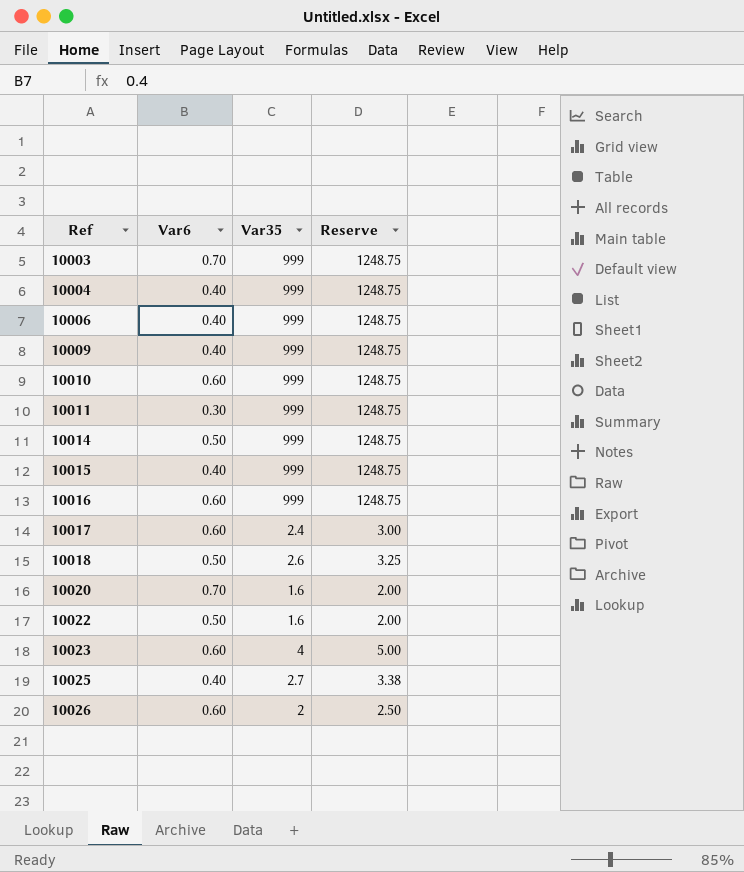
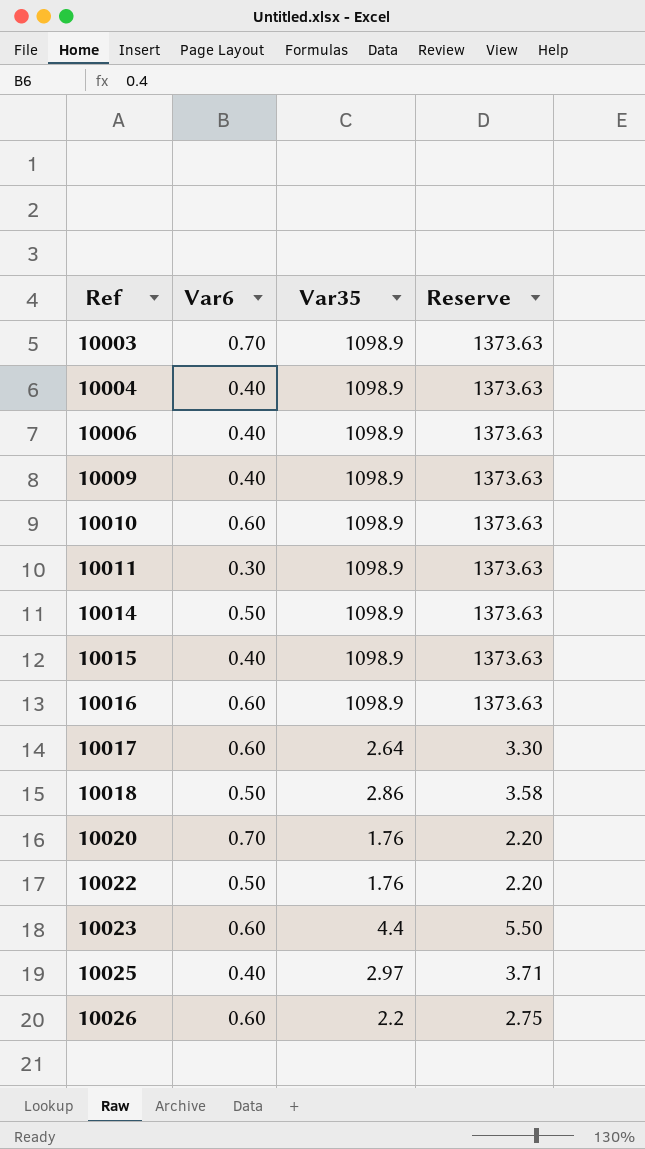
10003 | Var35: 999 -> 1098.9
10003 | Reserve: 1248.75 -> 1373.63
10004 | Var35: 999 -> 1098.9
10004 | Reserve: 1248.75 -> 1373.63
10006 | Var35: 999 -> 1098.9
10006 | Reserve: 1248.75 -> 1373.63
10009 | Var35: 999 -> 1098.9
10009 | Reserve: 1248.75 -> 1373.63
10010 | Var35: 999 -> 1098.9
10010 | Reserve: 1248.75 -> 1373.63
10011 | Var35: 999 -> 1098.9
10011 | Reserve: 1248.75 -> 1373.63
10014 | Var35: 999 -> 1098.9
10014 | Reserve: 1248.75 -> 1373.63
10015 | Var35: 999 -> 1098.9
10015 | Reserve: 1248.75 -> 1373.63
10016 | Var35: 999 -> 1098.9
10016 | Reserve: 1248.75 -> 1373.63
10017 | Var35: 2.4 -> 2.64
10017 | Reserve: 3.00 -> 3.30
10018 | Var35: 2.6 -> 2.86
10018 | Reserve: 3.25 -> 3.58
10020 | Var35: 1.6 -> 1.76
10020 | Reserve: 2.00 -> 2.20
10022 | Var35: 1.6 -> 1.76
10022 | Reserve: 2.00 -> 2.20
10023 | Var35: 4 -> 4.4
10023 | Reserve: 5.00 -> 5.50
10025 | Var35: 2.7 -> 2.97
10025 | Reserve: 3.38 -> 3.71
10026 | Var35: 2 -> 2.2
10026 | Reserve: 2.50 -> 2.75

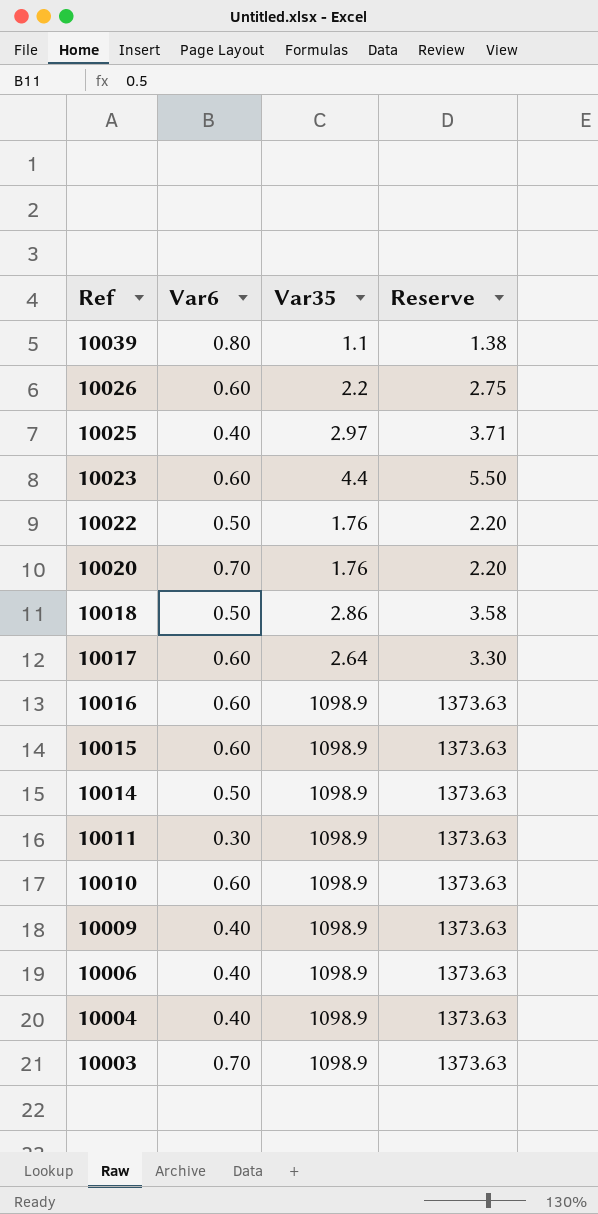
row order: Ref ascending -> Ref descending
row 10039: none -> 0.80 | 1.1 | 1.38
10015 | Var6: 0.40 -> 0.60

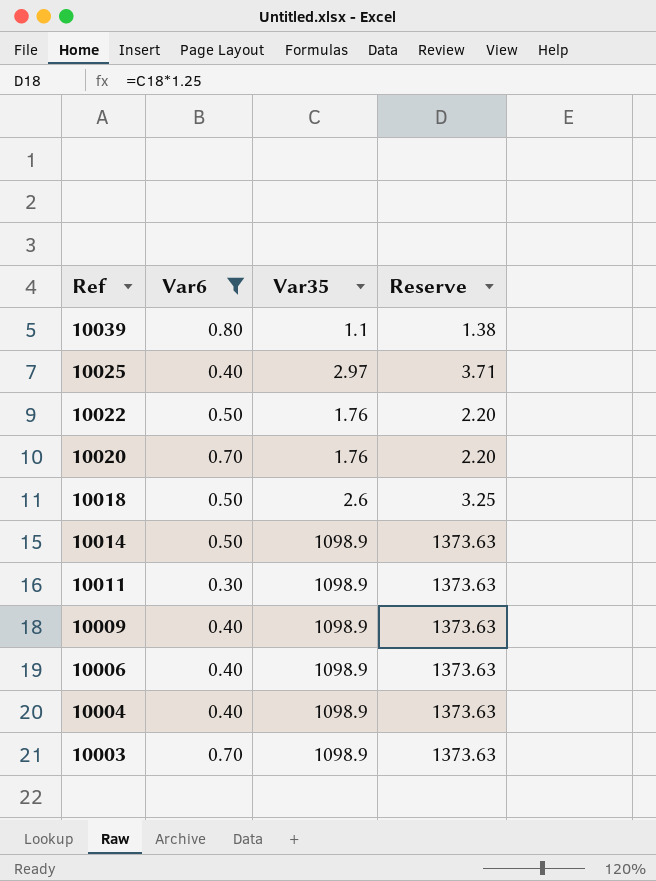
filter: none -> Var6 != 0.60
10018 | Var35: 2.86 -> 2.6
10018 | Reserve: 3.58 -> 3.25

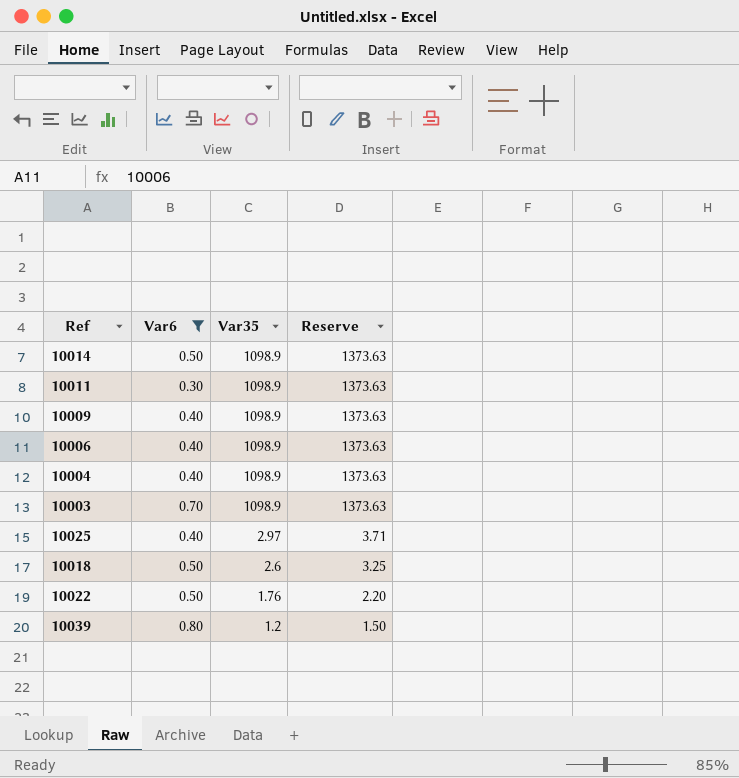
row order: Ref descending -> Var35 descending
row 10020: 0.70 | 1.76 | 2.20 -> none
10039 | Var35: 1.1 -> 1.2
10039 | Reserve: 1.38 -> 1.50

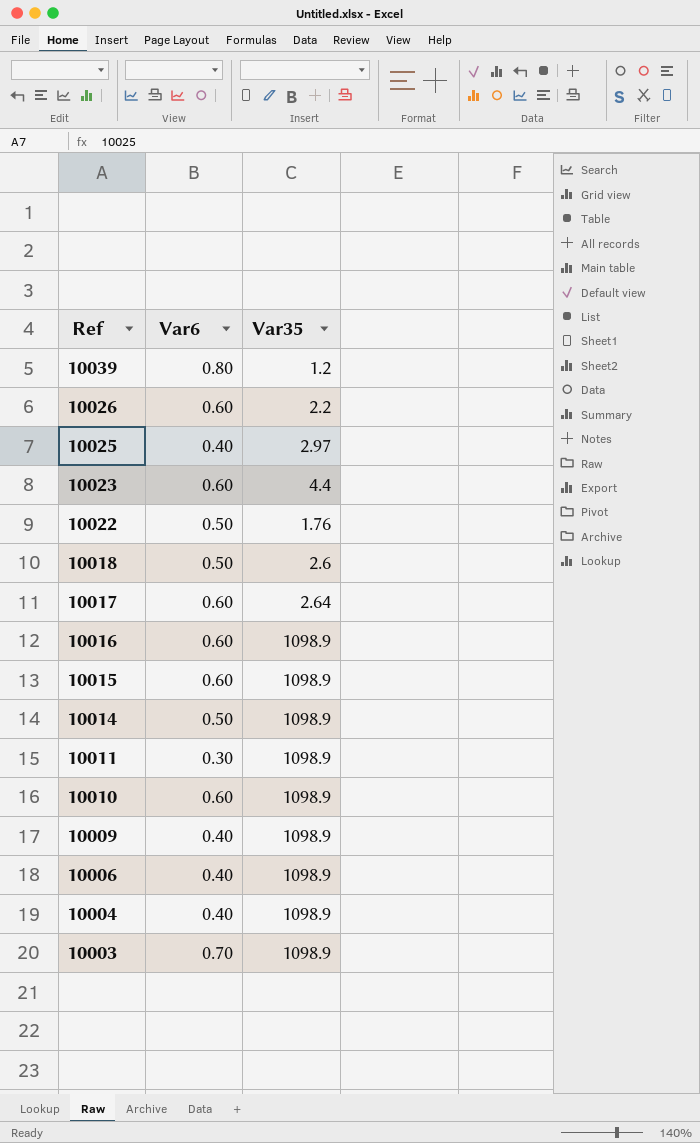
filter: Var6 != 0.60 -> none
row order: Var35 descending -> Ref descending
column Reserve | formula: [Var35] * 1.25 -> none

